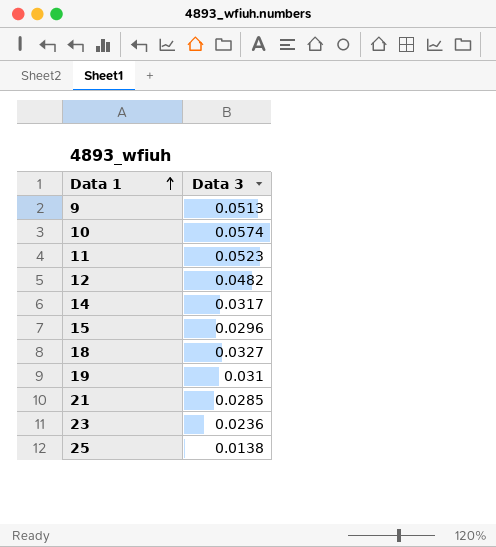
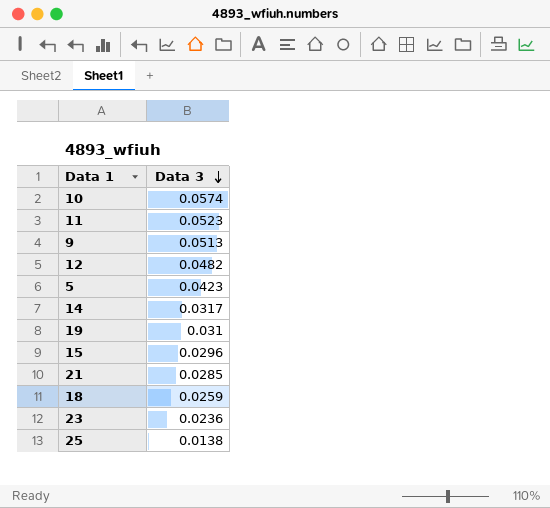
row order: Data 1 ascending -> Data 3 descending
row 5: none -> 0.0423
18 | Data 3: 0.0327 -> 0.0259

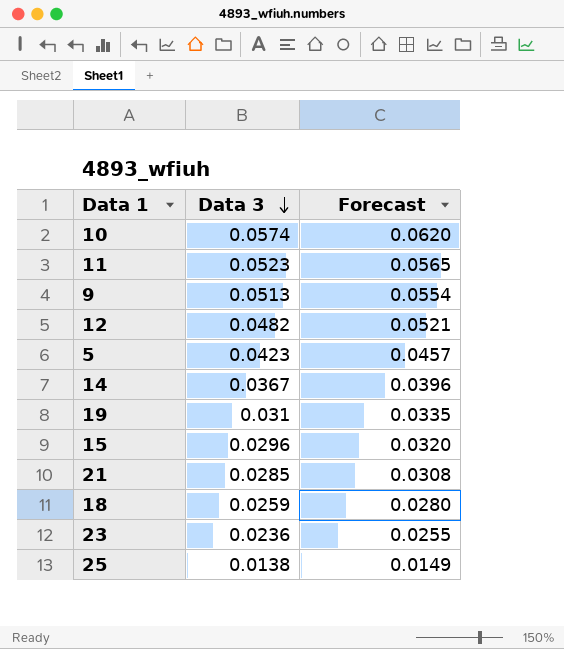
column Forecast | formula: none -> [Data 3] * 1.08
14 | Data 3: 0.0317 -> 0.0367

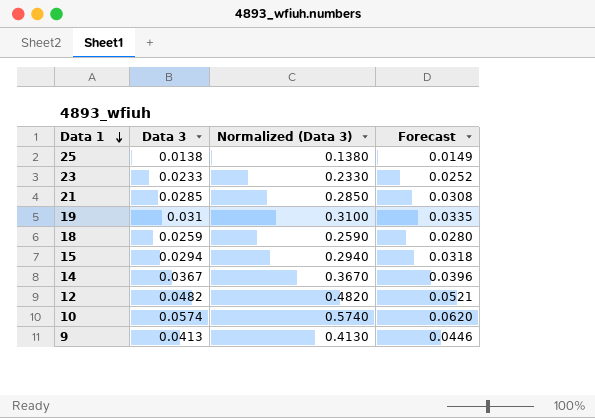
row order: Data 3 descending -> Data 1 descending
column Normalized (Data 3) | formula: none -> [Data 3] * 10
row 11: 0.0523 | 0.0565 -> none
row 5: 0.0423 | 0.0457 -> none
23 | Data 3: 0.0236 -> 0.0233
23 | Forecast: 0.0255 -> 0.0252
15 | Data 3: 0.0296 -> 0.0294
15 | Forecast: 0.0320 -> 0.0318
9 | Data 3: 0.0513 -> 0.0413
9 | Forecast: 0.0554 -> 0.0446

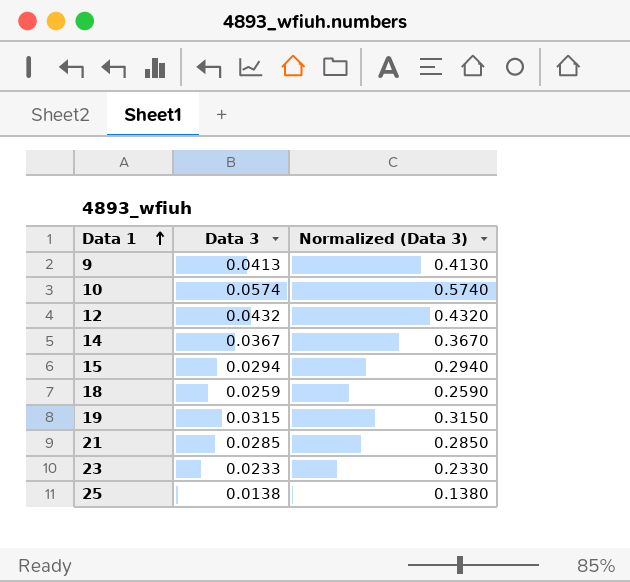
row order: Data 1 descending -> Data 1 ascending
column Forecast | formula: [Data 3] * 1.08 -> none
12 | Data 3: 0.0482 -> 0.0432
12 | Normalized (Data 3): 0.4820 -> 0.4320
19 | Data 3: 0.031 -> 0.0315
19 | Normalized (Data 3): 0.3100 -> 0.3150

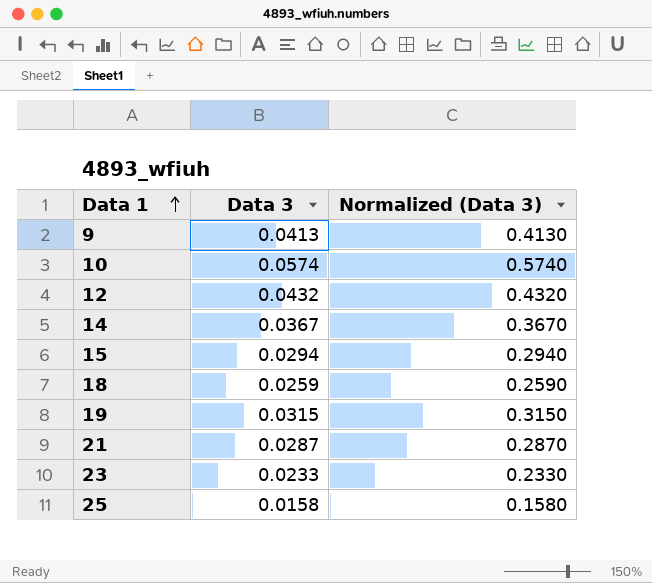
21 | Data 3: 0.0285 -> 0.0287
21 | Normalized (Data 3): 0.2850 -> 0.2870
25 | Data 3: 0.0138 -> 0.0158
25 | Normalized (Data 3): 0.1380 -> 0.1580

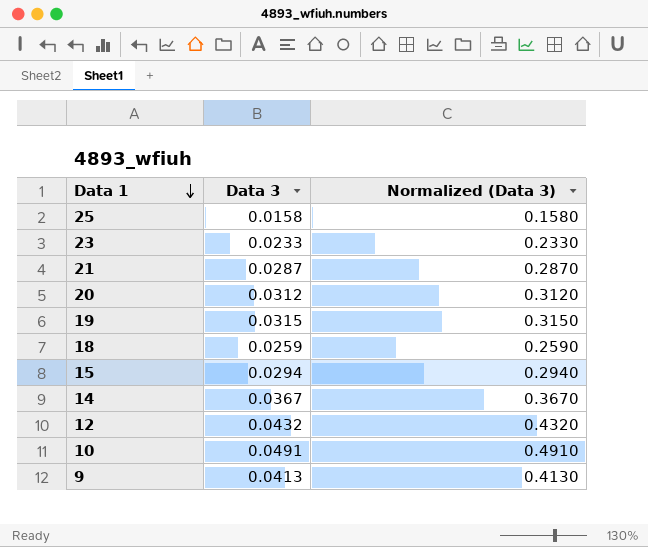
row order: Data 1 ascending -> Data 1 descending
row 20: none -> 0.0312 | 0.3120
10 | Data 3: 0.0574 -> 0.0491
10 | Normalized (Data 3): 0.5740 -> 0.4910

